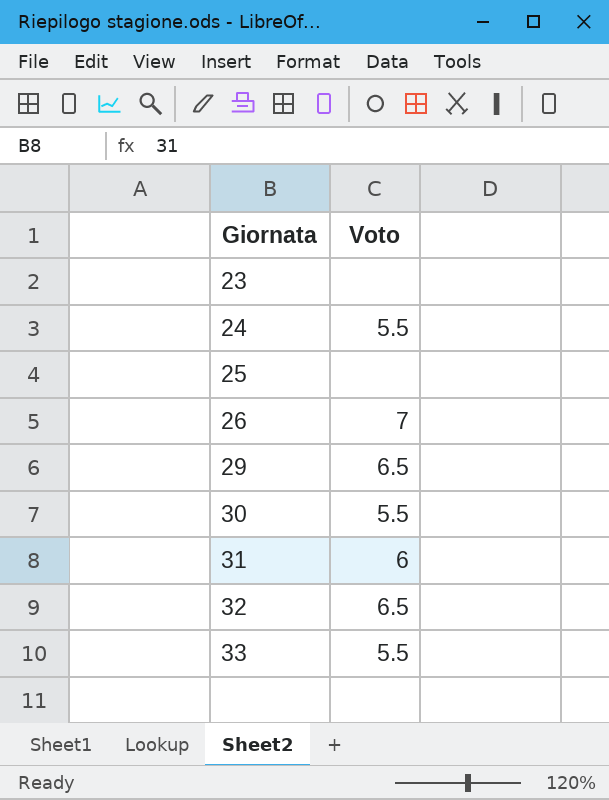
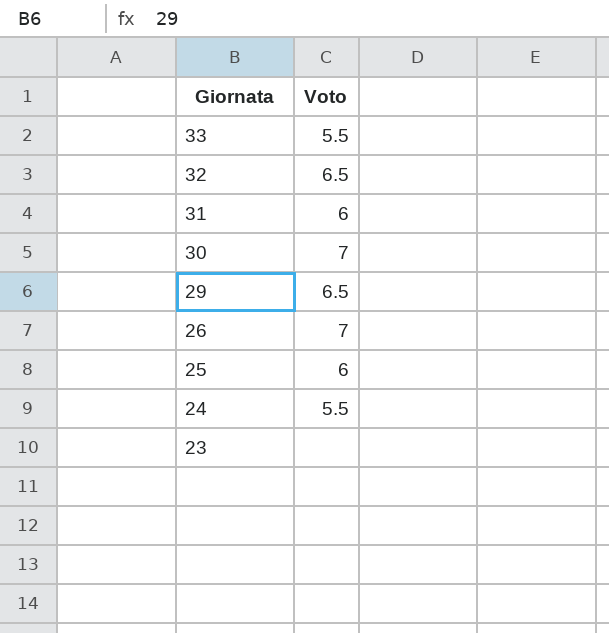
row order: Giornata ascending -> Giornata descending
30 | Voto: 5.5 -> 7
25 | Voto: none -> 6

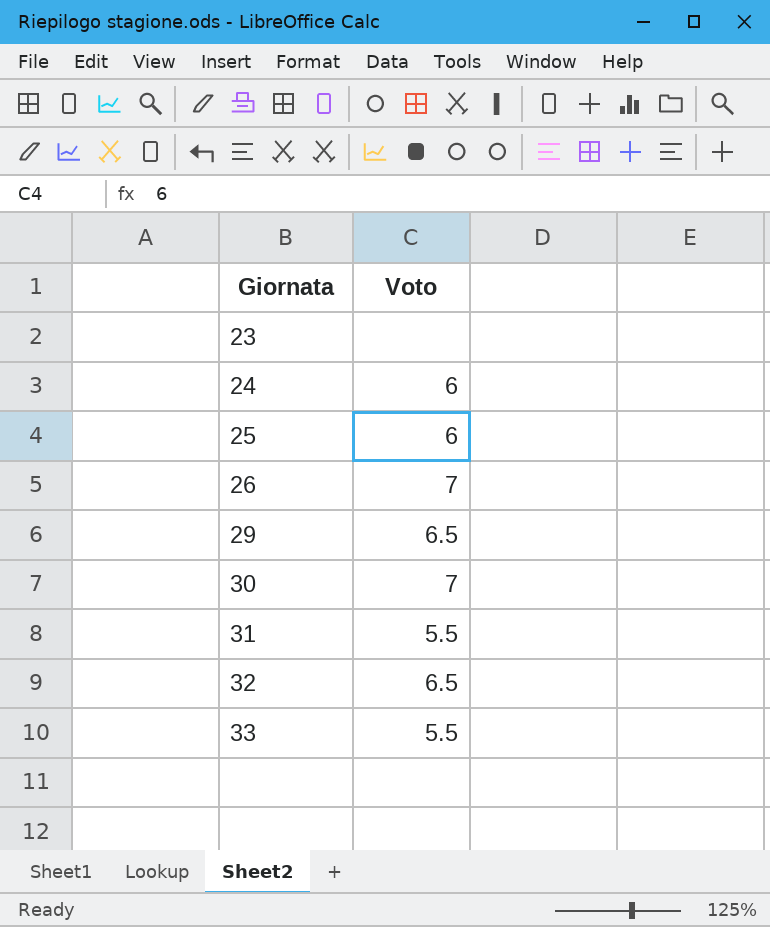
row order: Giornata descending -> Giornata ascending
24 | Voto: 5.5 -> 6
31 | Voto: 6 -> 5.5

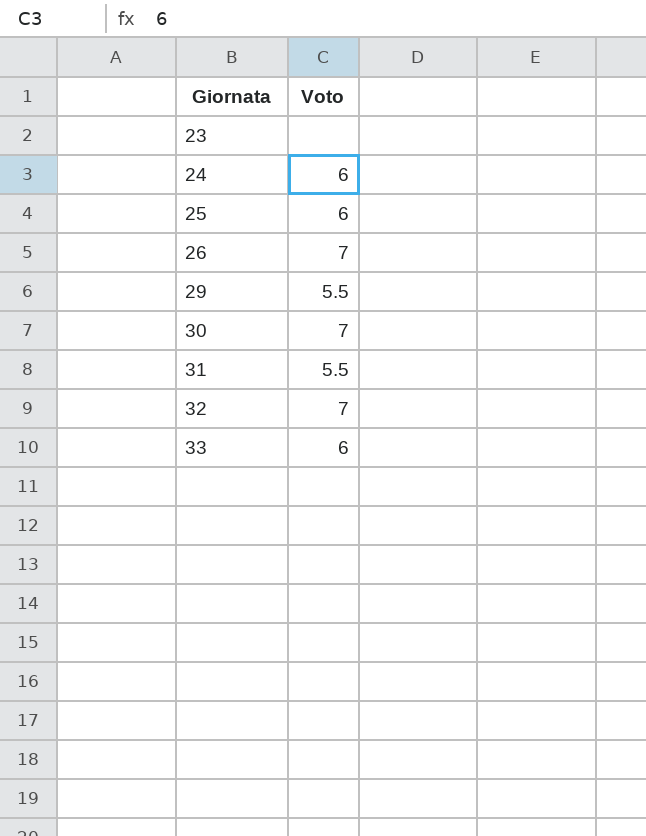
29 | Voto: 6.5 -> 5.5
32 | Voto: 6.5 -> 7
33 | Voto: 5.5 -> 6

